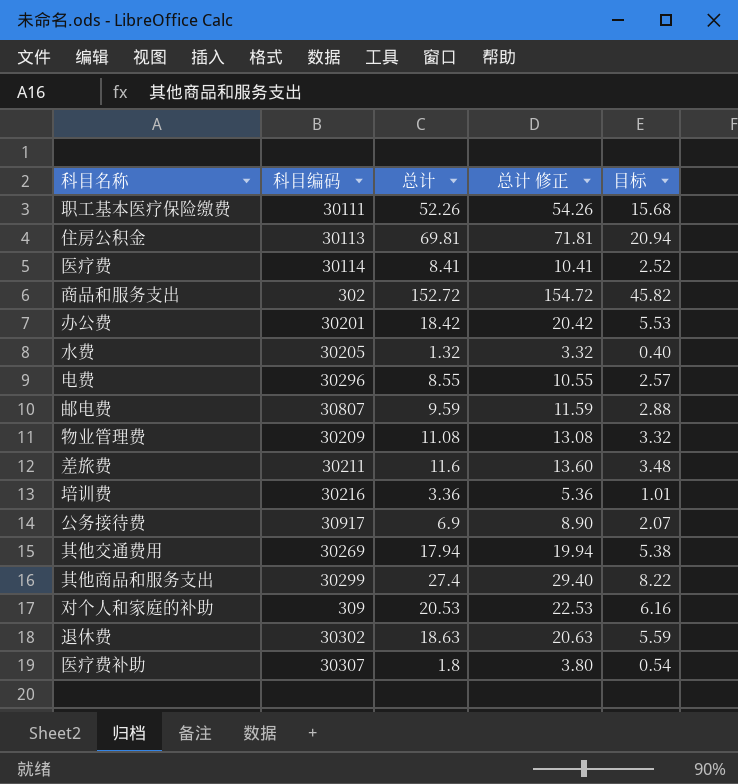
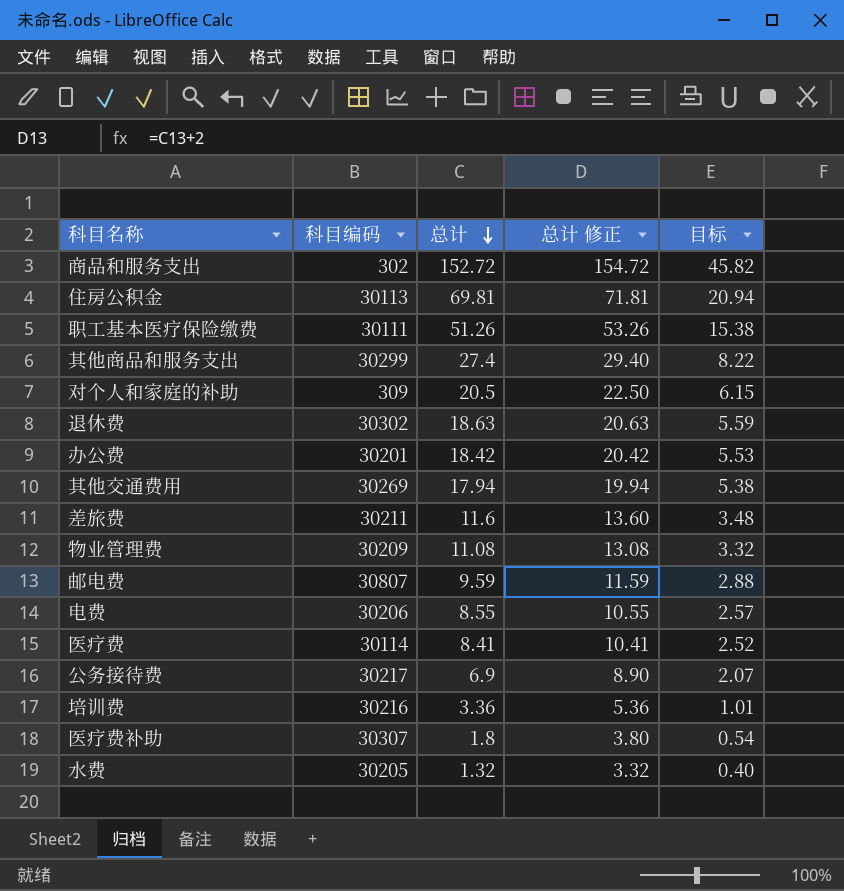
row order: none -> 总计 descending
职工基本医疗保险缴费 | 总计: 52.26 -> 51.26
职工基本医疗保险缴费 | 总计 修正: 54.26 -> 53.26
职工基本医疗保险缴费 | 目标: 15.68 -> 15.38
对个人和家庭的补助 | 总计: 20.53 -> 20.5
对个人和家庭的补助 | 总计 修正: 22.53 -> 22.50
对个人和家庭的补助 | 目标: 6.16 -> 6.15
电费 | 科目编码: 30296 -> 30206
公务接待费 | 科目编码: 30917 -> 30217

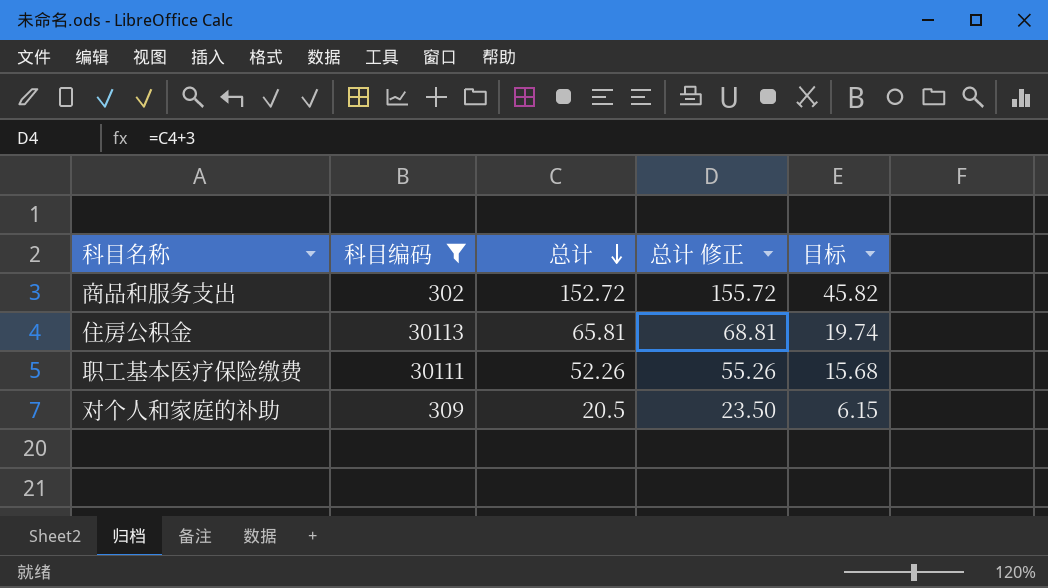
filter: none -> 科目编码 <= 30113
column 总计 修正 | formula: [总计] + 2 -> [总计] + 3
住房公积金 | 总计: 69.81 -> 65.81
住房公积金 | 目标: 20.94 -> 19.74
职工基本医疗保险缴费 | 总计: 51.26 -> 52.26
职工基本医疗保险缴费 | 目标: 15.38 -> 15.68

